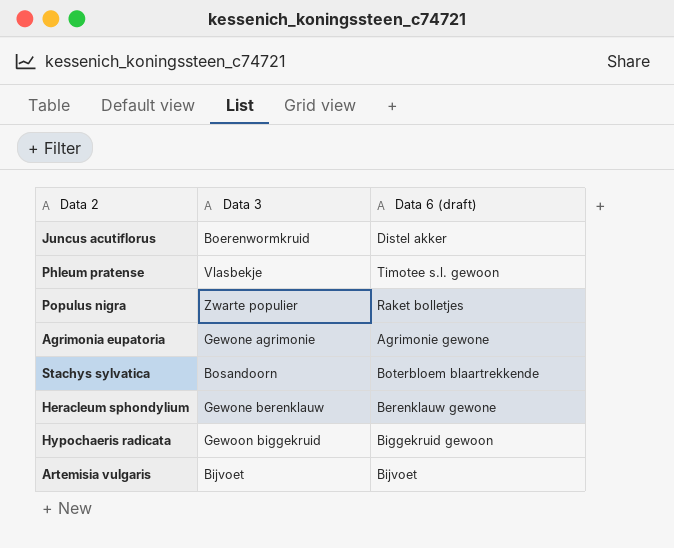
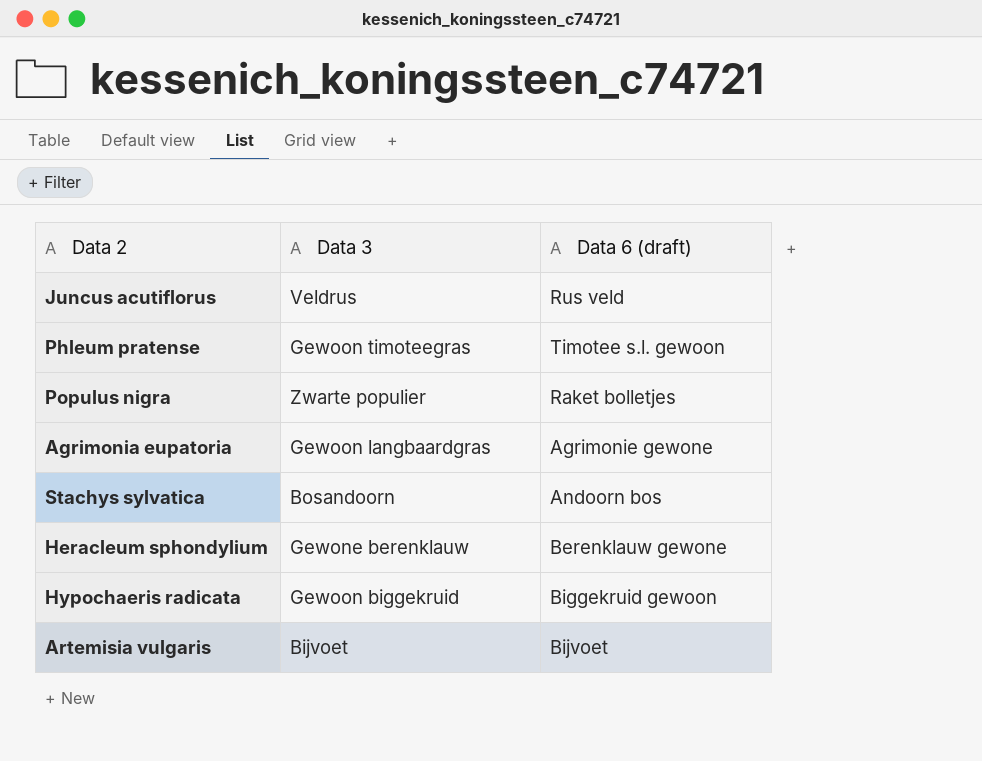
Juncus acutiflorus | Data 3: Boerenwormkruid -> Veldrus
Juncus acutiflorus | Data 6 (draft): Distel akker -> Rus veld
Phleum pratense | Data 3: Vlasbekje -> Gewoon timoteegras
Agrimonia eupatoria | Data 3: Gewone agrimonie -> Gewoon langbaardgras
Stachys sylvatica | Data 6 (draft): Boterbloem blaartrekkende -> Andoorn bos

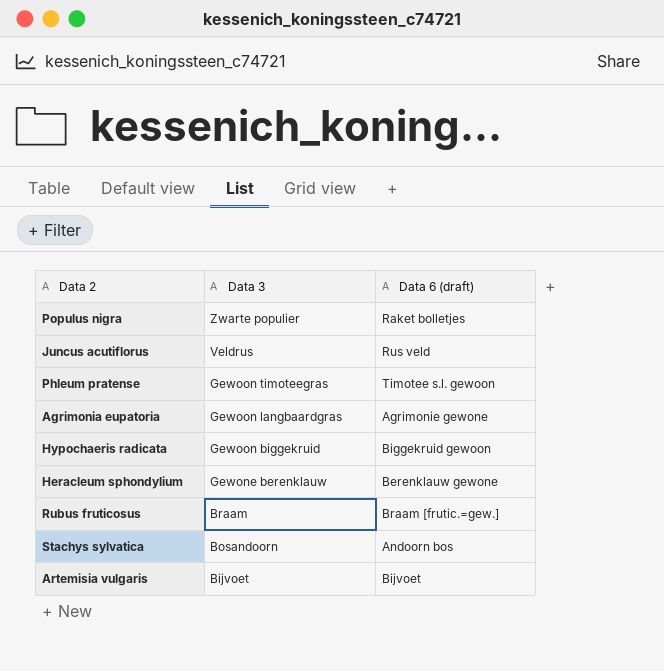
row order: none -> Data 3 descending
row Rubus fruticosus: none -> Braam | Braam [frutic.=gew.]

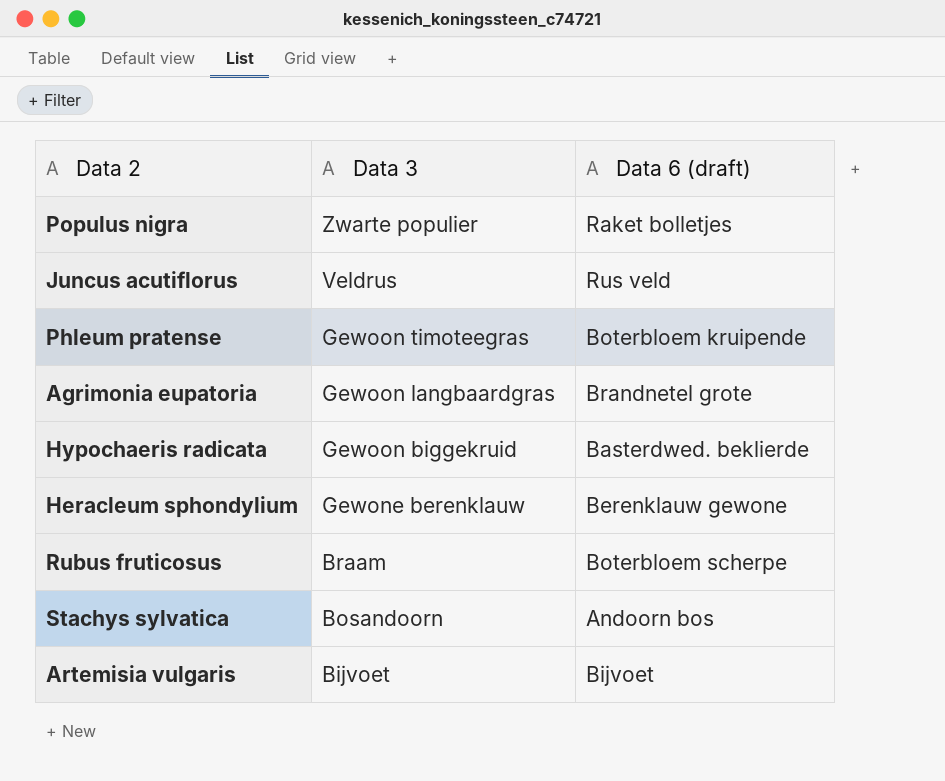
Phleum pratense | Data 6 (draft): Timotee s.l. gewoon -> Boterbloem kruipende
Agrimonia eupatoria | Data 6 (draft): Agrimonie gewone -> Brandnetel grote
Hypochaeris radicata | Data 6 (draft): Biggekruid gewoon -> Basterdwed. beklierde
Rubus fruticosus | Data 6 (draft): Braam [frutic.=gew.] -> Boterbloem scherpe

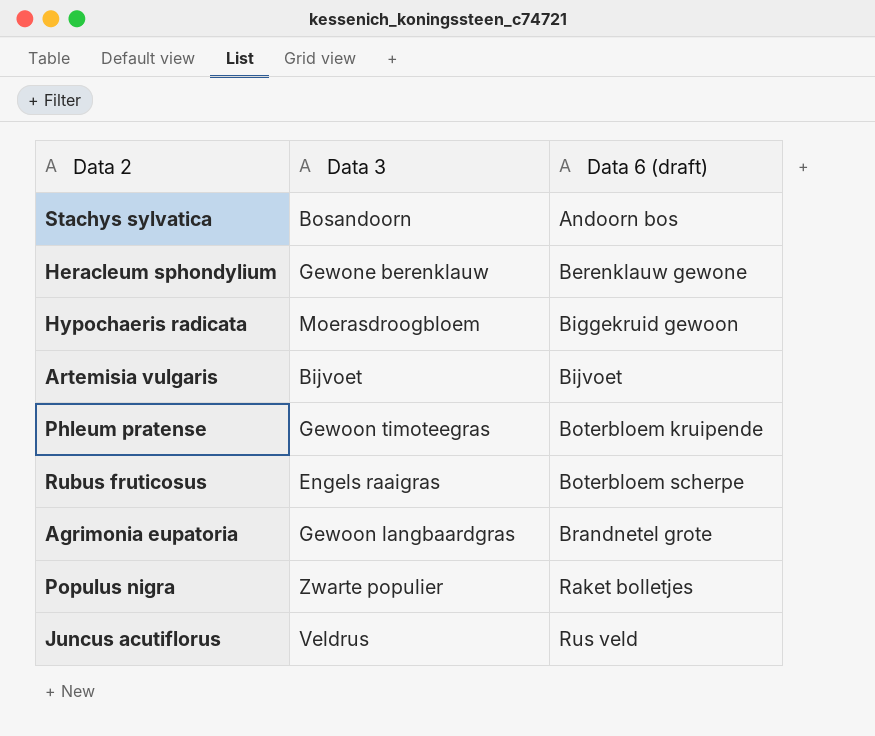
row order: Data 3 descending -> Data 6 (draft) ascending
Hypochaeris radicata | Data 3: Gewoon biggekruid -> Moerasdroogbloem
Hypochaeris radicata | Data 6 (draft): Basterdwed. beklierde -> Biggekruid gewoon
Rubus fruticosus | Data 3: Braam -> Engels raaigras

